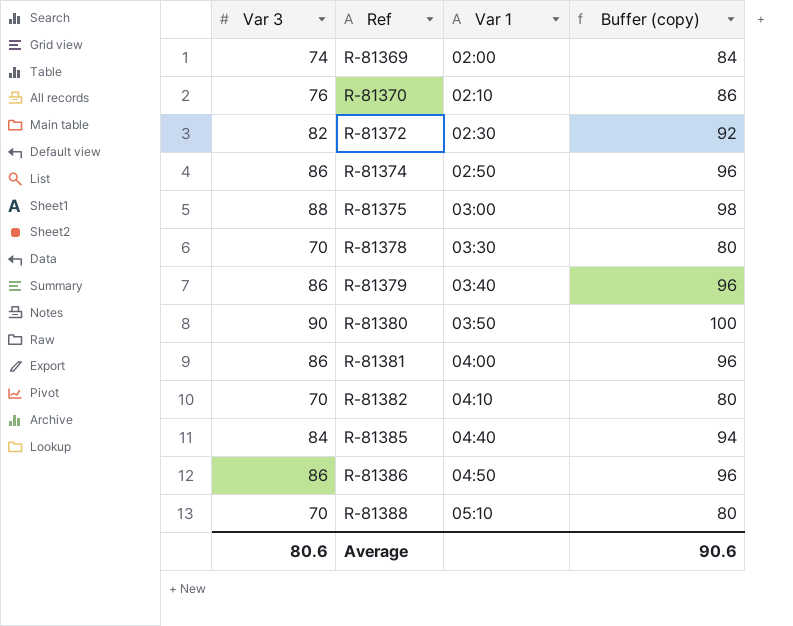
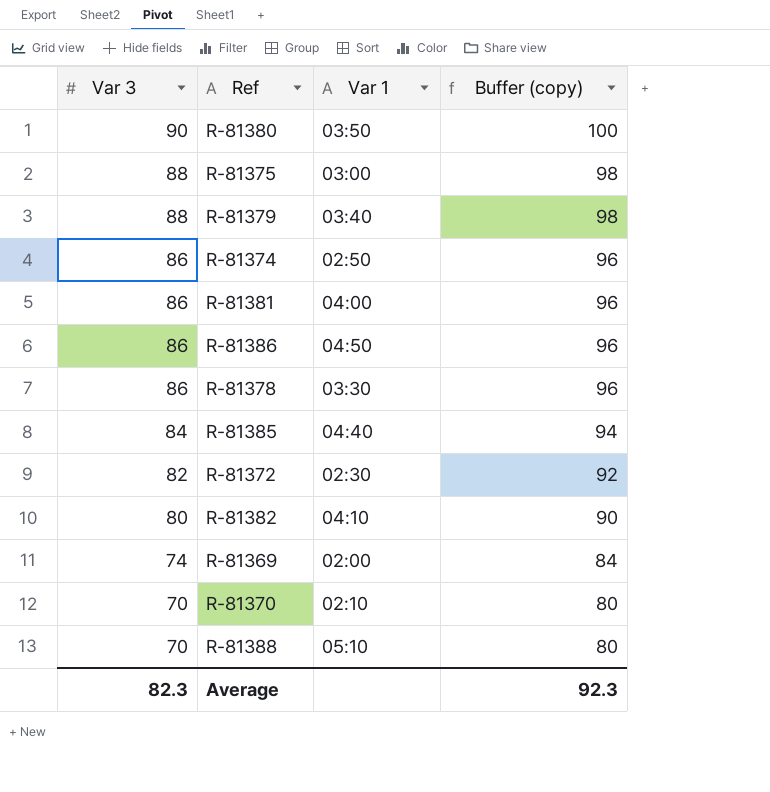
row order: Ref ascending -> Var 3 descending
R-81379 | Var 3: 86 -> 88
R-81379 | Buffer (copy): 96 -> 98
R-81378 | Var 3: 70 -> 86
R-81378 | Buffer (copy): 80 -> 96
R-81382 | Var 3: 70 -> 80
R-81382 | Buffer (copy): 80 -> 90
R-81370 | Var 3: 76 -> 70
R-81370 | Buffer (copy): 86 -> 80
Average | Var 3: 80.6 -> 82.3
Average | Buffer (copy): 90.6 -> 92.3

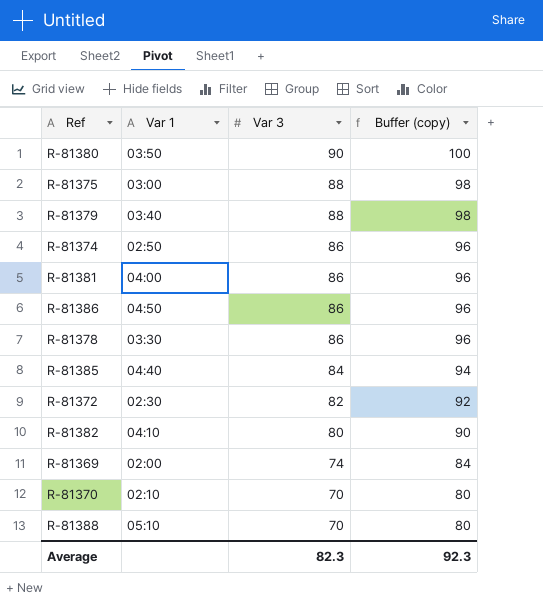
column Var 3 | position: 1 -> 3

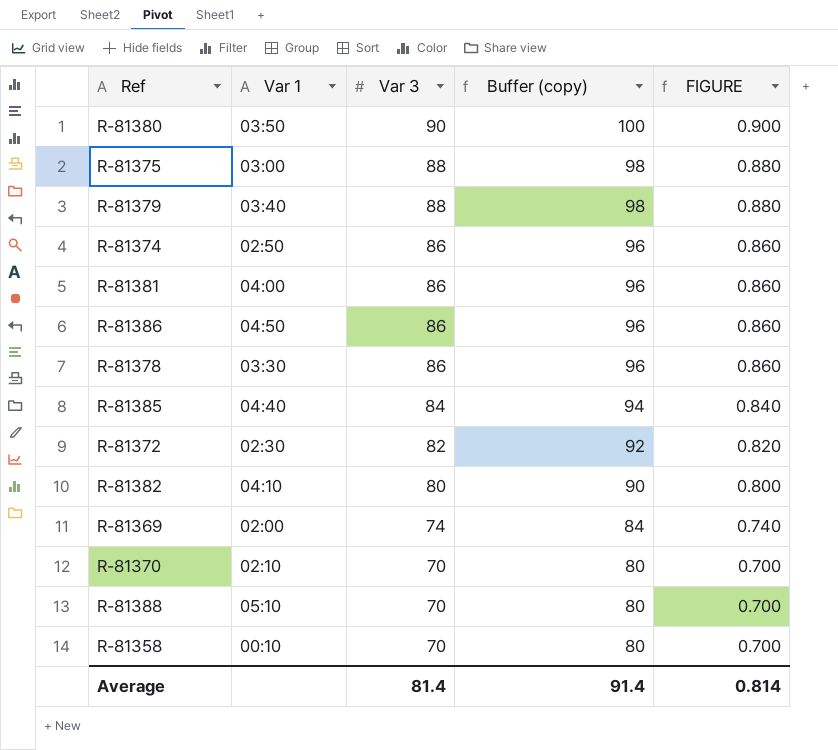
column FIGURE | formula: none -> [Var 3] * 0.01
row R-81358: none -> 00:10 | 70 | 80 | 0.700
Average | Var 3: 82.3 -> 81.4
Average | Buffer (copy): 92.3 -> 91.4

